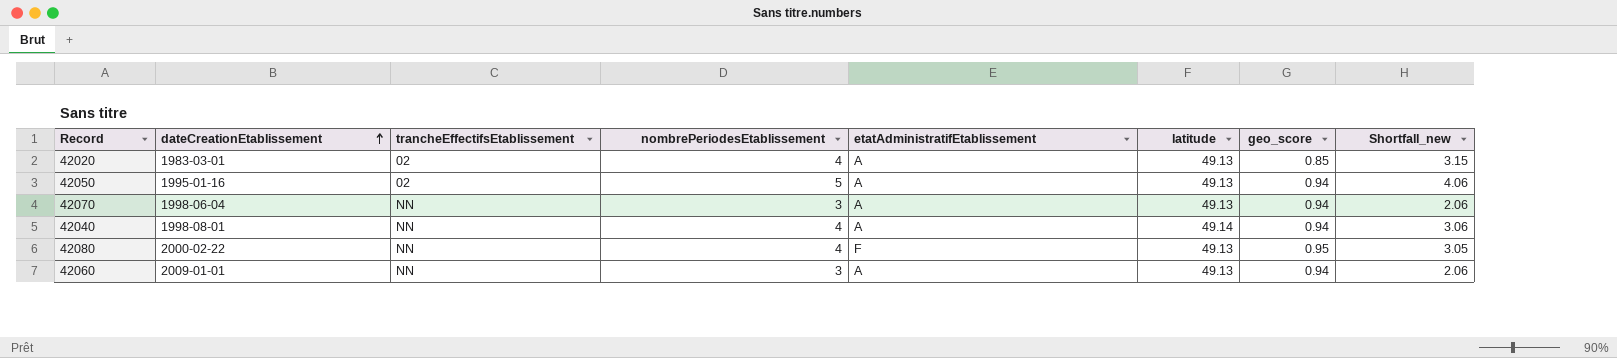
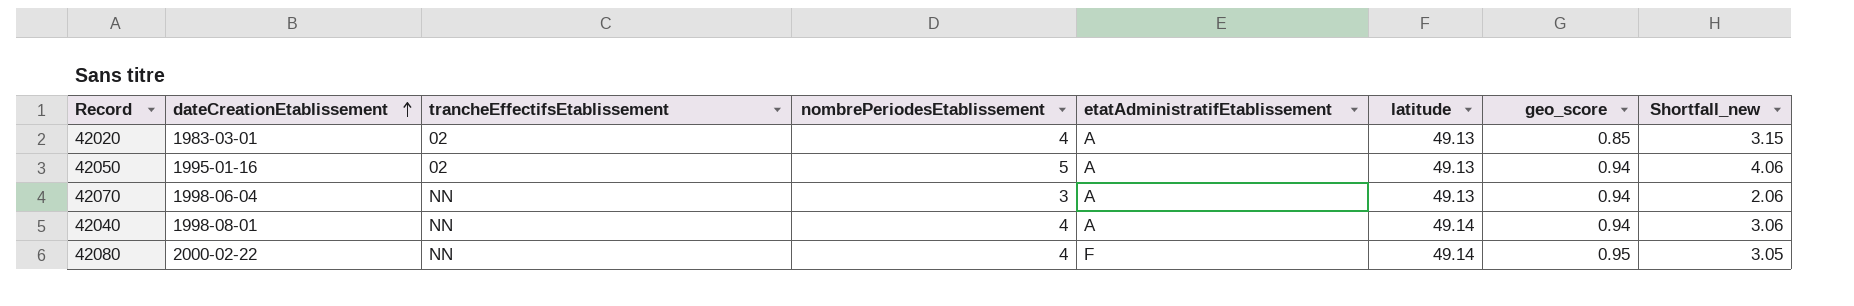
row 42060: 2009-01-01 | NN | 3 | A | 49.13 | 0.94 | 2.06 -> none
42080 | latitude: 49.13 -> 49.14

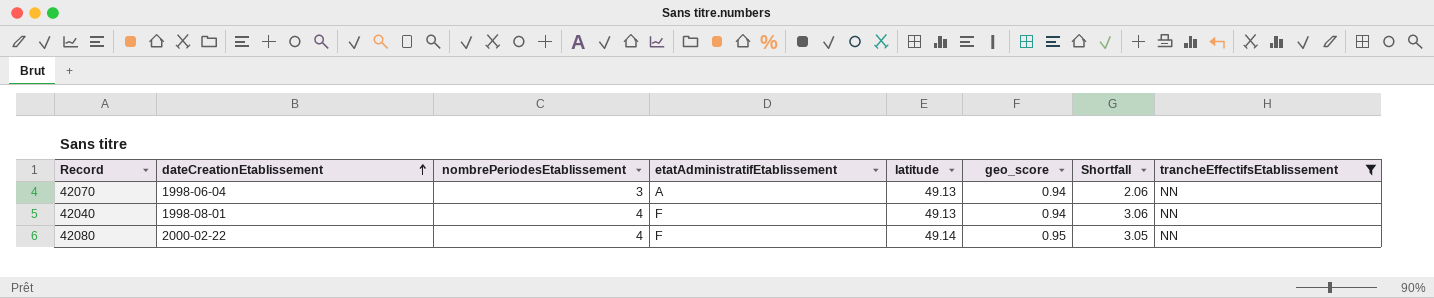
filter: none -> trancheEffectifsEtablissement = NN
column name: Shortfall_new -> Shortfall
column trancheEffectifsEtablissement | position: 3 -> 8
42040 | etatAdministratifEtablissement: A -> F
42040 | latitude: 49.14 -> 49.13

